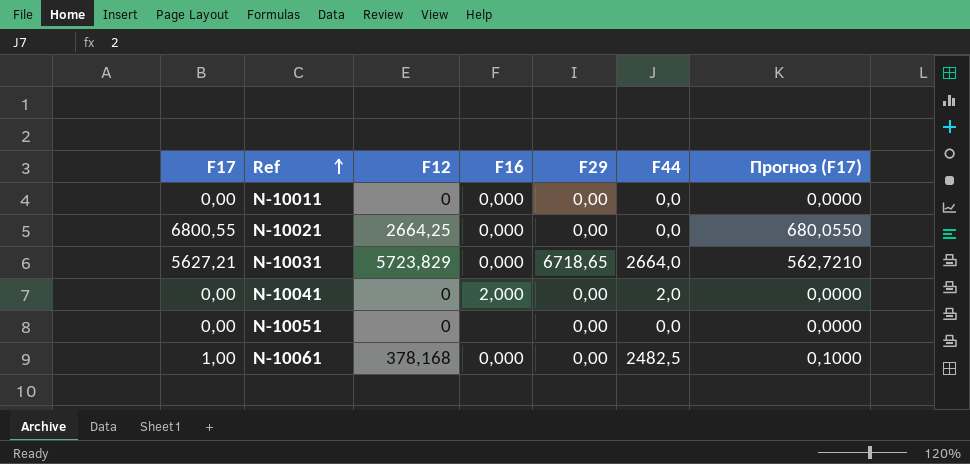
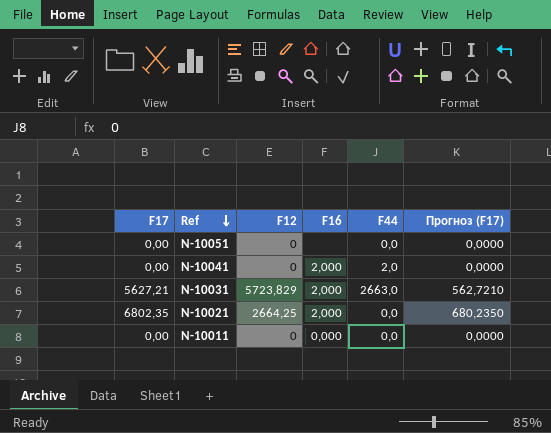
row order: Ref ascending -> Ref descending
column F29 | position: 5 -> none
row N-10061: 1,00 | 378,168 | 0,000 | 0,00 | 2482,5 | 0,1000 -> none
N-10031 | F16: 0,000 -> 2,000
N-10031 | F44: 2664,0 -> 2663,0
N-10021 | F17: 6800,55 -> 6802,35
N-10021 | F16: 0,000 -> 2,000
N-10021 | Прогноз (F17): 680,0550 -> 680,2350

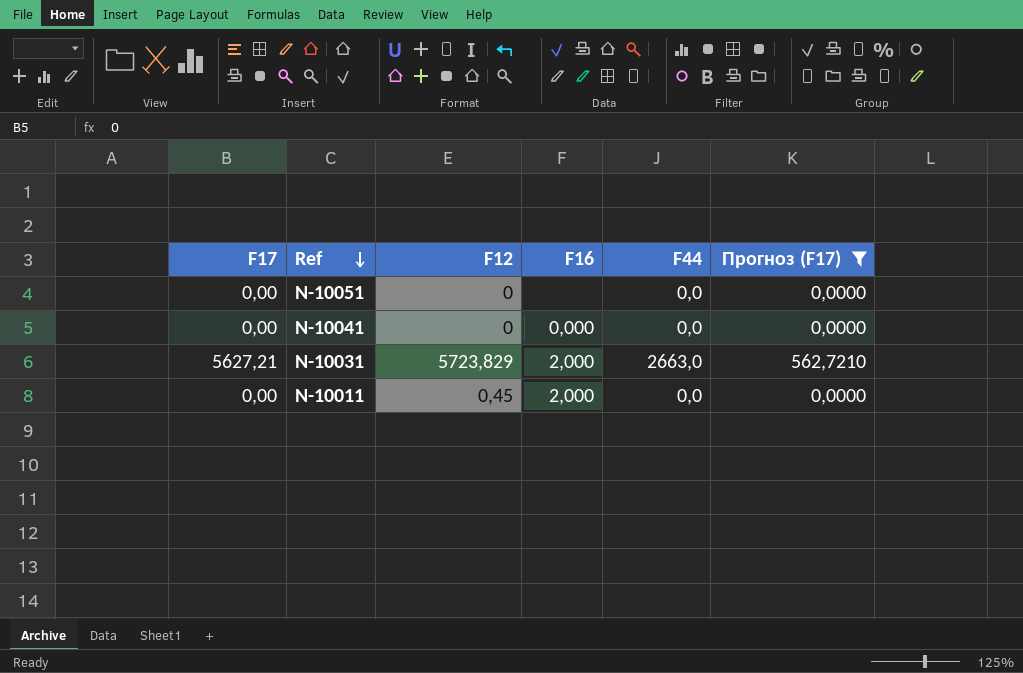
filter: none -> Прогноз (F17) != 680,2350
N-10041 | F16: 2,000 -> 0,000
N-10041 | F44: 2,0 -> 0,0
N-10011 | F12: 0 -> 0,45
N-10011 | F16: 0,000 -> 2,000

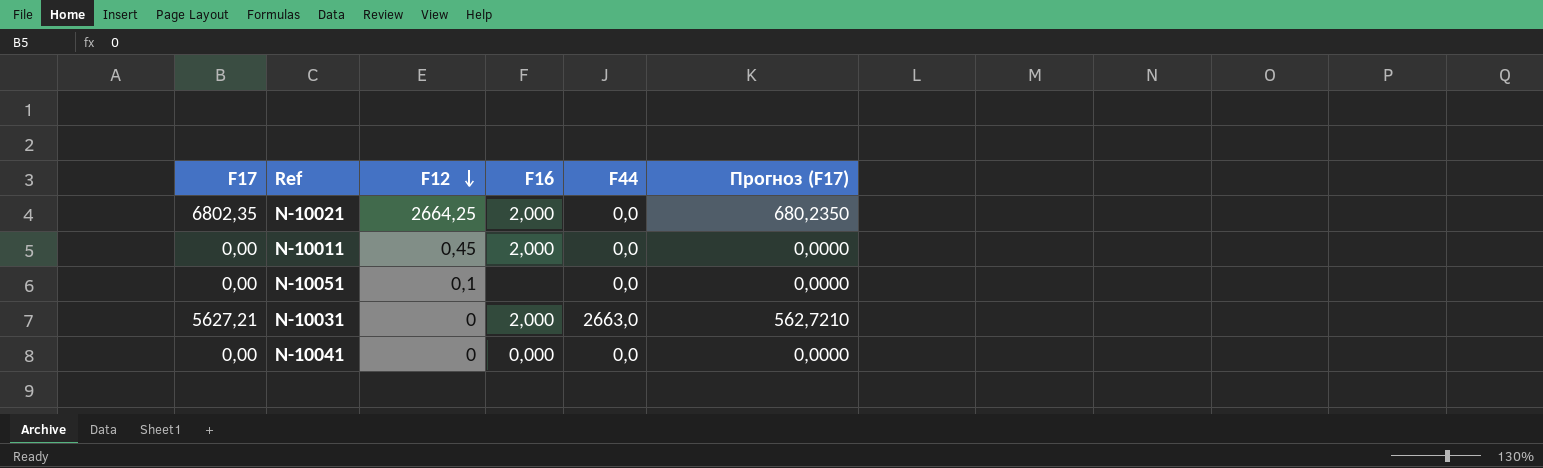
filter: Прогноз (F17) != 680,2350 -> none
row order: Ref descending -> F12 descending
N-10051 | F12: 0 -> 0,1
N-10031 | F12: 5723,829 -> 0

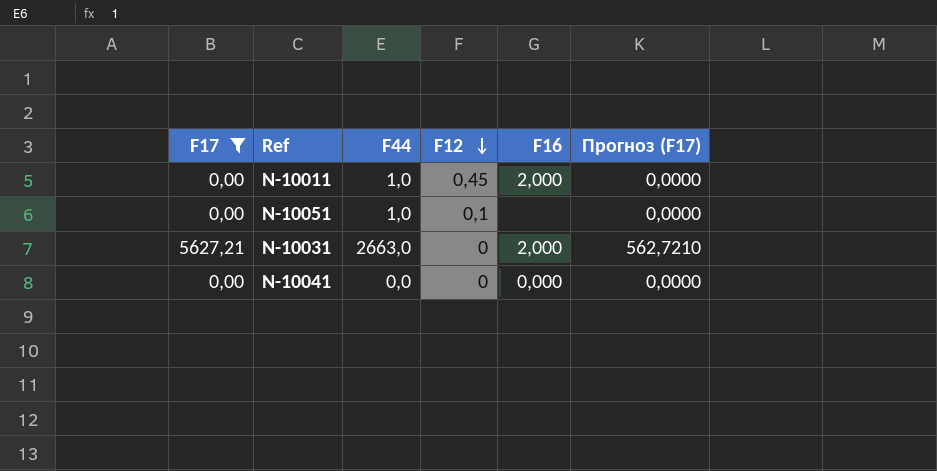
filter: none -> F17 != 6802,35
column F44 | position: 5 -> 3
N-10011 | F44: 0,0 -> 1,0
N-10051 | F44: 0,0 -> 1,0

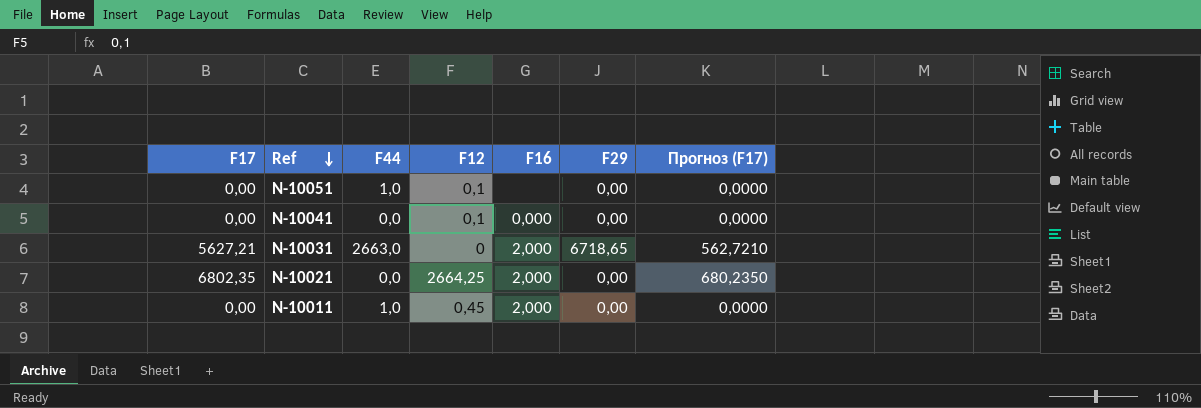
filter: F17 != 6802,35 -> none
row order: F12 descending -> Ref descending
column F29 | position: none -> 6
N-10041 | F12: 0 -> 0,1

